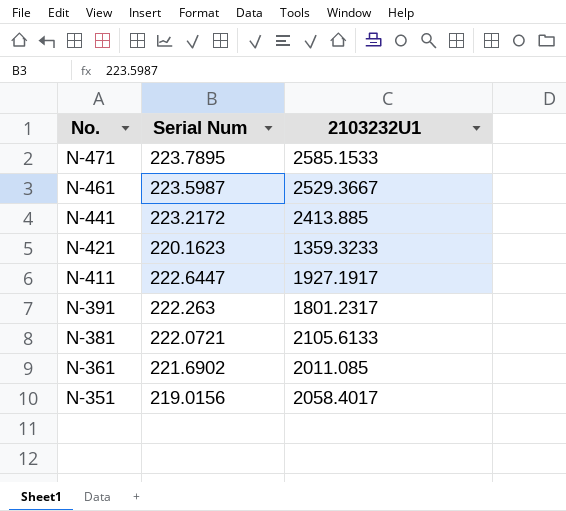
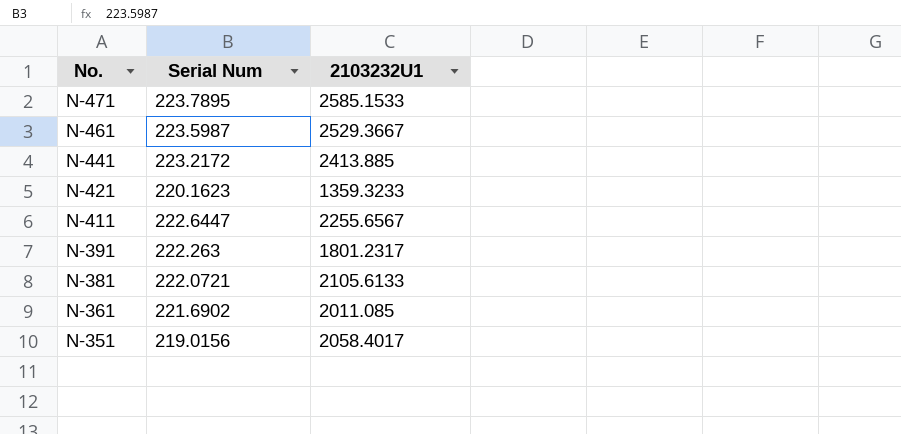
N-411 | 2103232U1: 1927.1917 -> 2255.6567

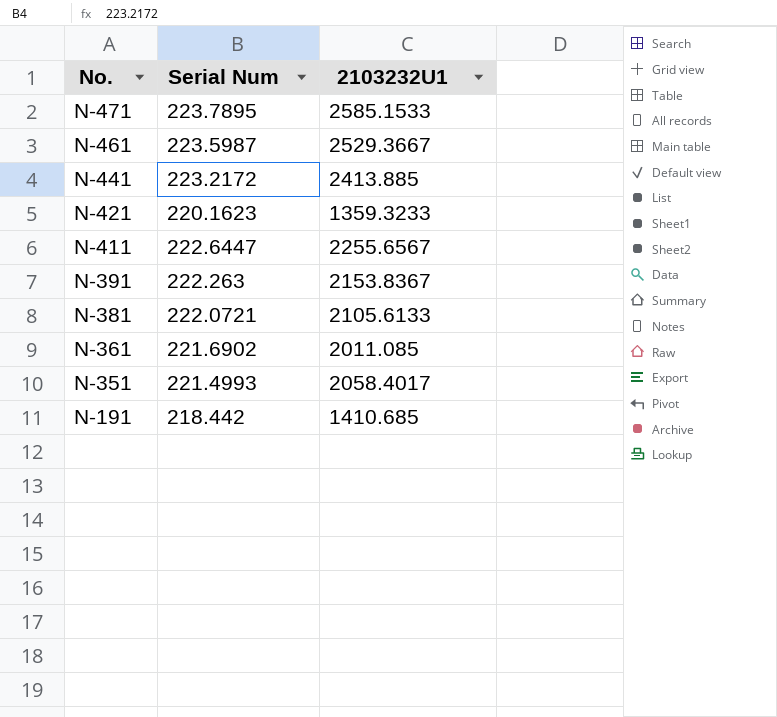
N-391 | 2103232U1: 1801.2317 -> 2153.8367
N-351 | Serial Num: 219.0156 -> 221.4993
row N-191: none -> 218.442 | 1410.685

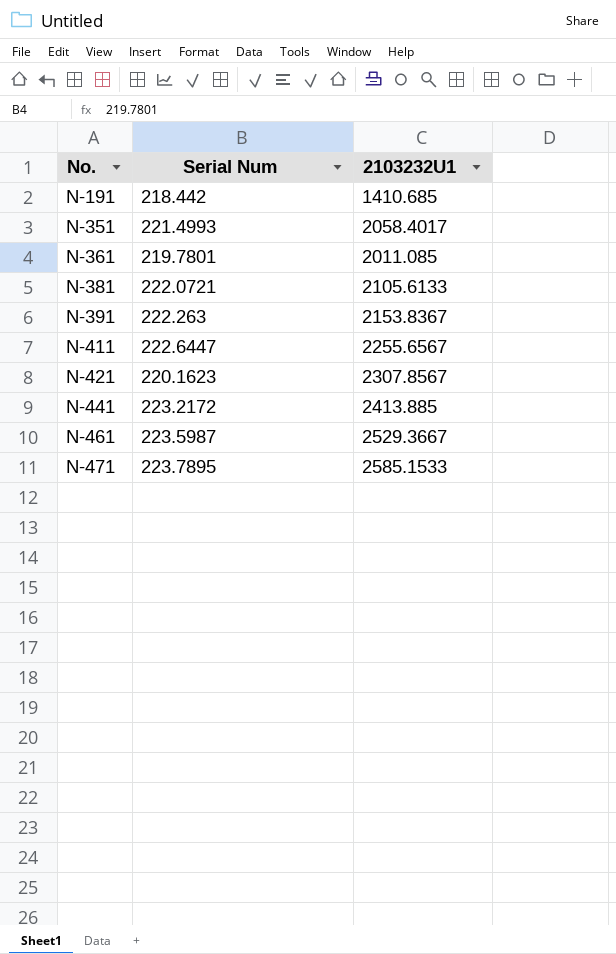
row order: No. descending -> No. ascending
N-361 | Serial Num: 221.6902 -> 219.7801
N-421 | 2103232U1: 1359.3233 -> 2307.8567

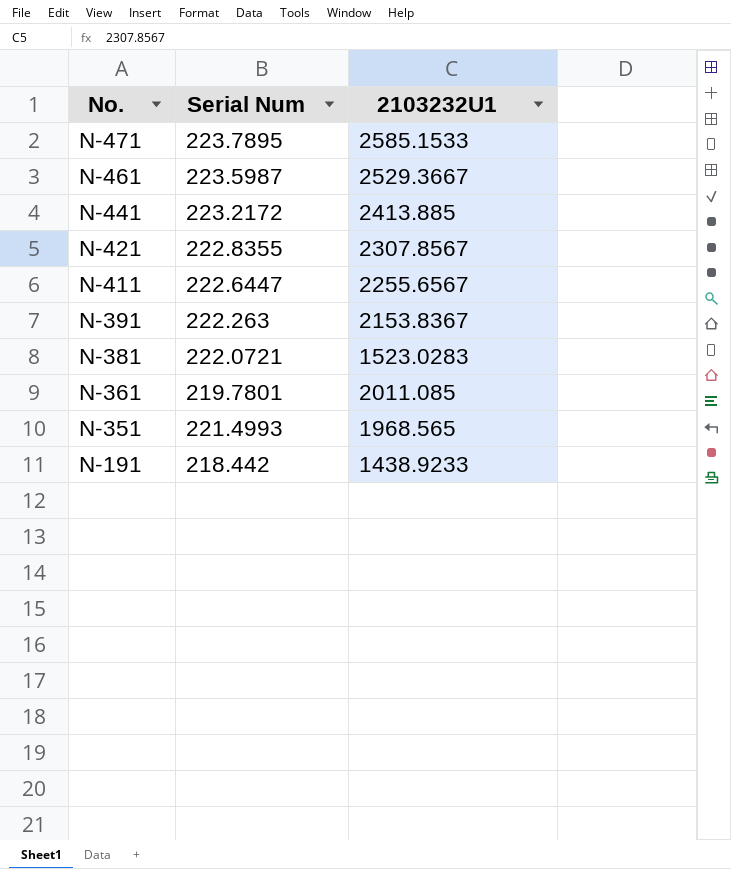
row order: No. ascending -> No. descending
N-421 | Serial Num: 220.1623 -> 222.8355
N-381 | 2103232U1: 2105.6133 -> 1523.0283
N-351 | 2103232U1: 2058.4017 -> 1968.565
N-191 | 2103232U1: 1410.685 -> 1438.9233

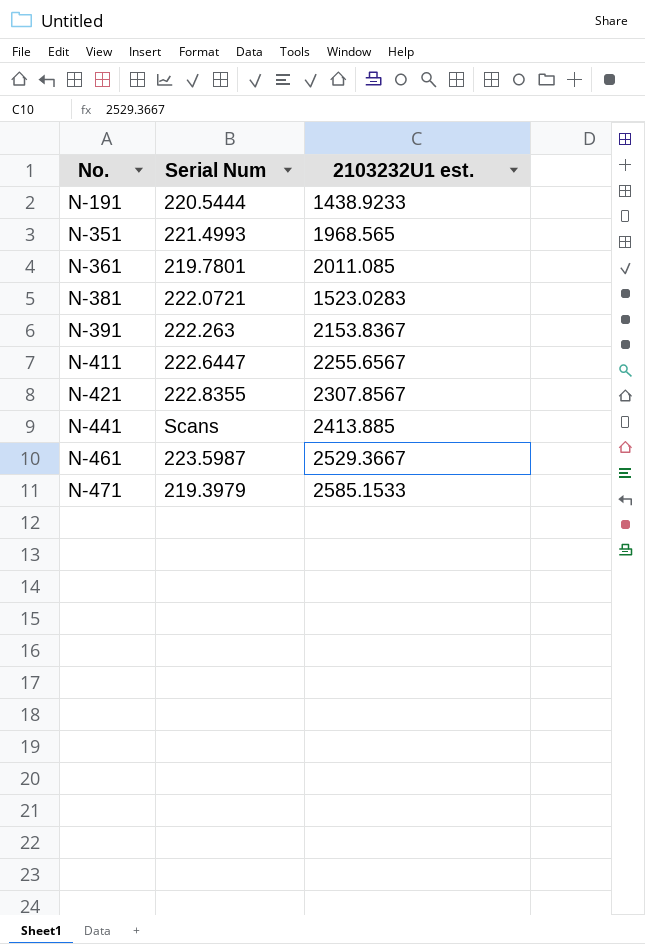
row order: No. descending -> No. ascending
column name: 2103232U1 -> 2103232U1 est.
N-191 | Serial Num: 218.442 -> 220.5444
N-441 | Serial Num: 223.2172 -> Scans
N-471 | Serial Num: 223.7895 -> 219.3979

